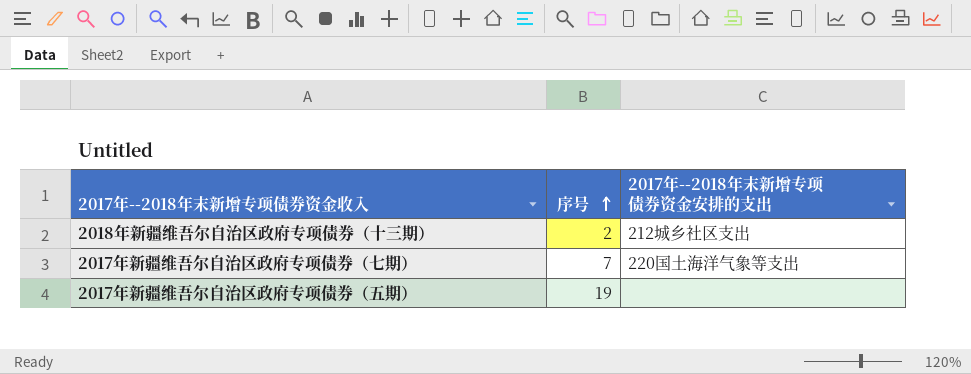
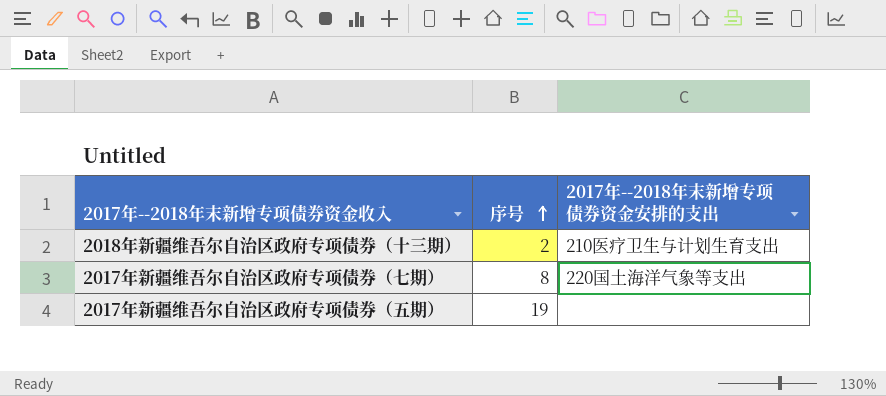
2018年新疆维吾尔自治区政府专项债券（十三期） | 2017年--2018年末新增专项债券资金安排的支出: 212城乡社区支出 -> 210医疗卫生与计划生育支出
2017年新疆维吾尔自治区政府专项债券（七期） | 序号: 7 -> 8

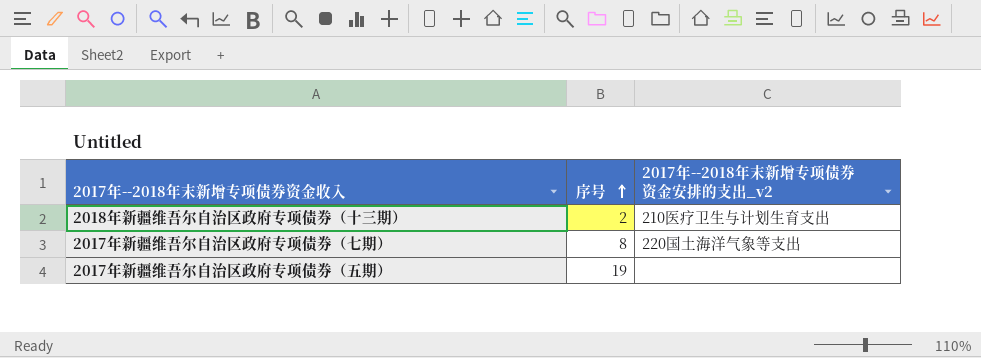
column name: 2017年--2018年末新增专项债券资金安排的支出 -> 2017年--2018年末新增专项债券资金安排的支出_v2

